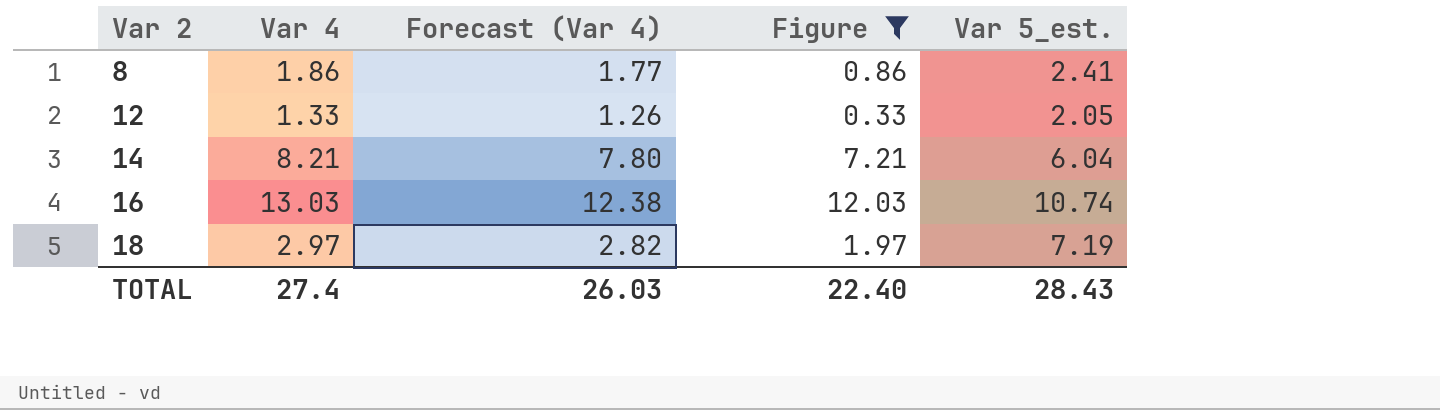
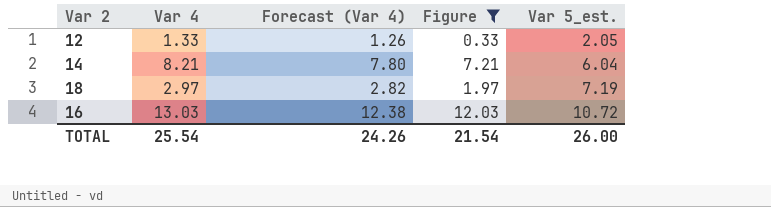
row order: Var 2 ascending -> Var 5_est. ascending
row 8: 1.86 | 1.77 | 0.86 | 2.41 -> none
16 | Var 5_est.: 10.74 -> 10.72
TOTAL | Var 4: 27.4 -> 25.54
TOTAL | Forecast (Var 4): 26.03 -> 24.26
TOTAL | Figure: 22.40 -> 21.54
TOTAL | Var 5_est.: 28.43 -> 26.00

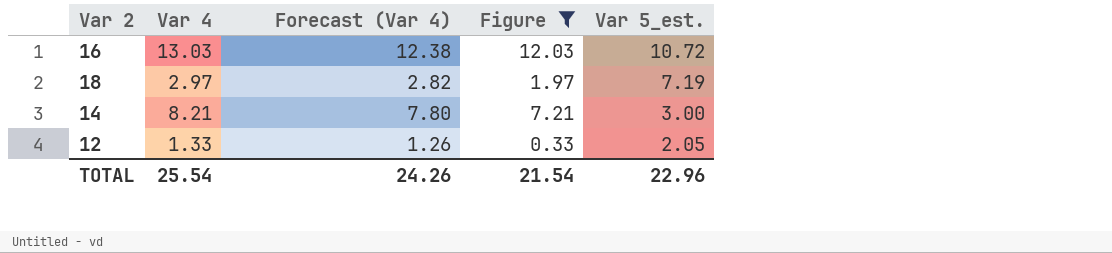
row order: Var 5_est. ascending -> Var 5_est. descending
14 | Var 5_est.: 6.04 -> 3.00
TOTAL | Var 5_est.: 26.00 -> 22.96

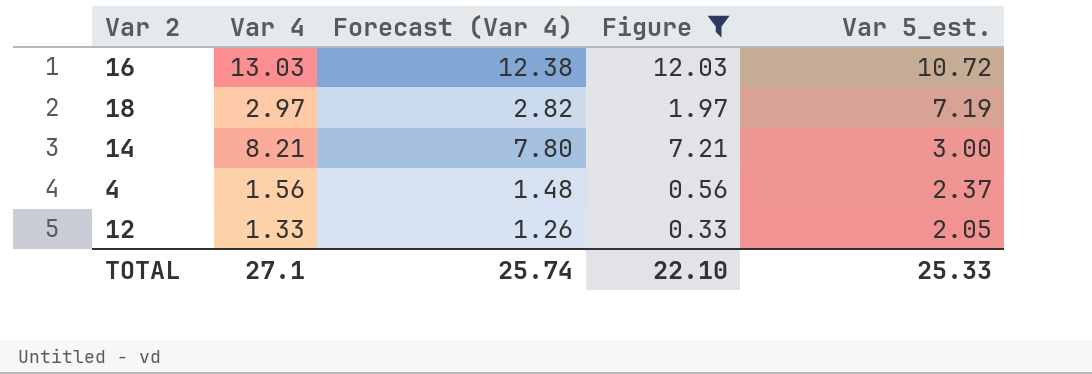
row 4: none -> 1.56 | 1.48 | 0.56 | 2.37
TOTAL | Var 4: 25.54 -> 27.1
TOTAL | Forecast (Var 4): 24.26 -> 25.74
TOTAL | Figure: 21.54 -> 22.10
TOTAL | Var 5_est.: 22.96 -> 25.33

